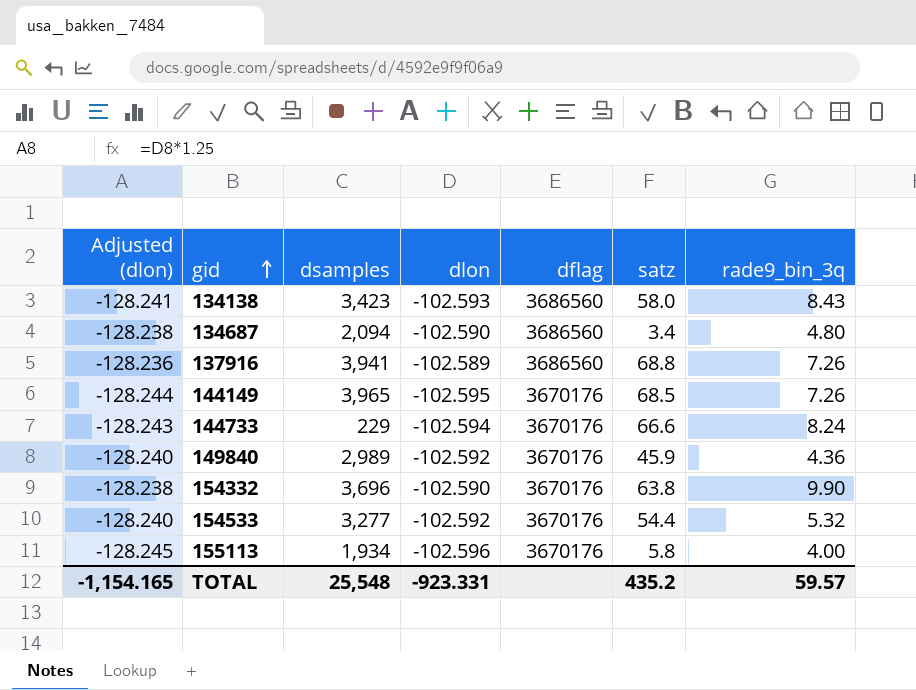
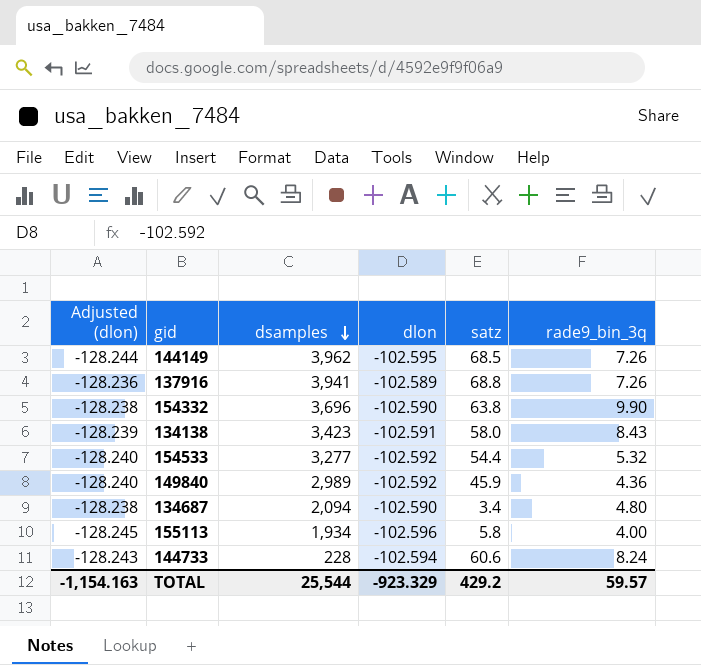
row order: gid ascending -> dsamples descending
column dflag | position: 5 -> none
144149 | dsamples: 3,965 -> 3,962
134138 | Adjusted (dlon): -128.241 -> -128.239
134138 | dlon: -102.593 -> -102.591
144733 | dsamples: 229 -> 228
144733 | satz: 66.6 -> 60.6
TOTAL | Adjusted (dlon): -1,154.165 -> -1,154.163
TOTAL | dsamples: 25,548 -> 25,544
TOTAL | dlon: -923.331 -> -923.329
TOTAL | satz: 435.2 -> 429.2

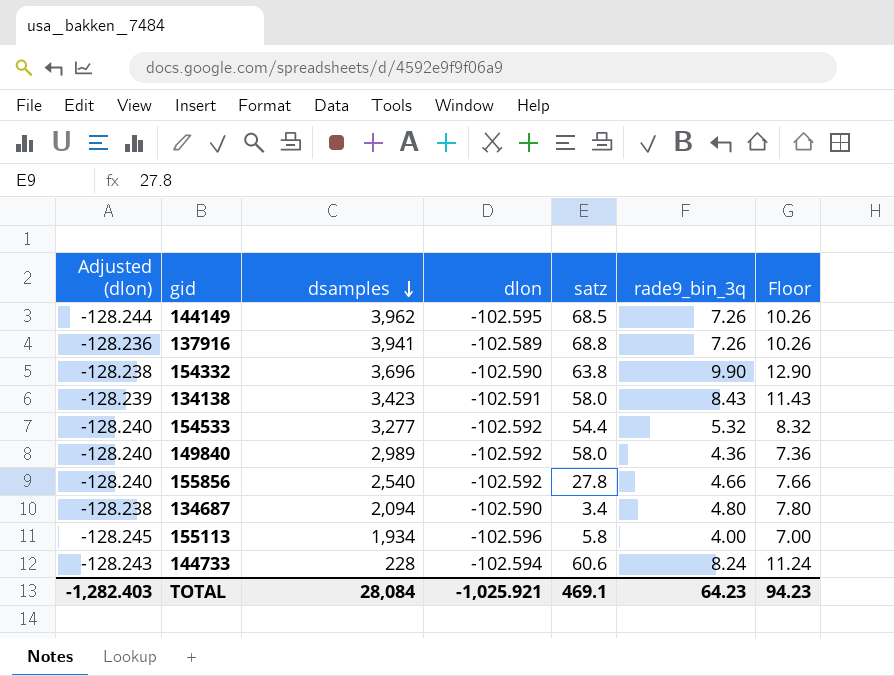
column Floor | formula: none -> [rade9_bin_3q] + 3
149840 | satz: 45.9 -> 58.0
row 155856: none -> -128.240 | 2,540 | -102.592 | 27.8 | 4.66 | 7.66
TOTAL | Adjusted (dlon): -1,154.163 -> -1,282.403
TOTAL | dsamples: 25,544 -> 28,084
TOTAL | dlon: -923.329 -> -1,025.921
TOTAL | satz: 429.2 -> 469.1
TOTAL | rade9_bin_3q: 59.57 -> 64.23

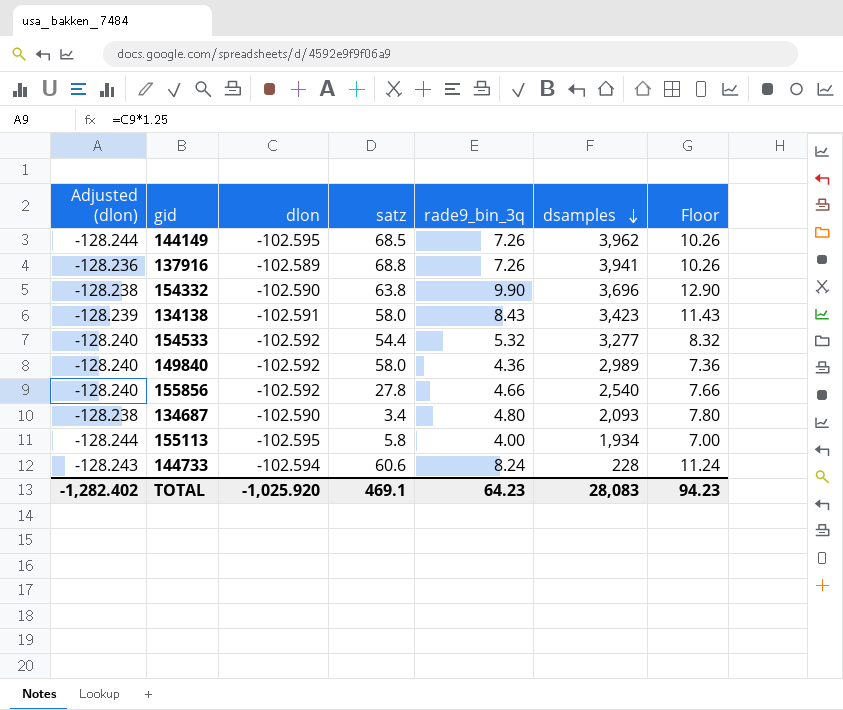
column dsamples | position: 3 -> 6
134687 | dsamples: 2,094 -> 2,093
155113 | Adjusted (dlon): -128.245 -> -128.244
155113 | dlon: -102.596 -> -102.595
TOTAL | Adjusted (dlon): -1,282.403 -> -1,282.402
TOTAL | dlon: -1,025.921 -> -1,025.920
TOTAL | dsamples: 28,084 -> 28,083

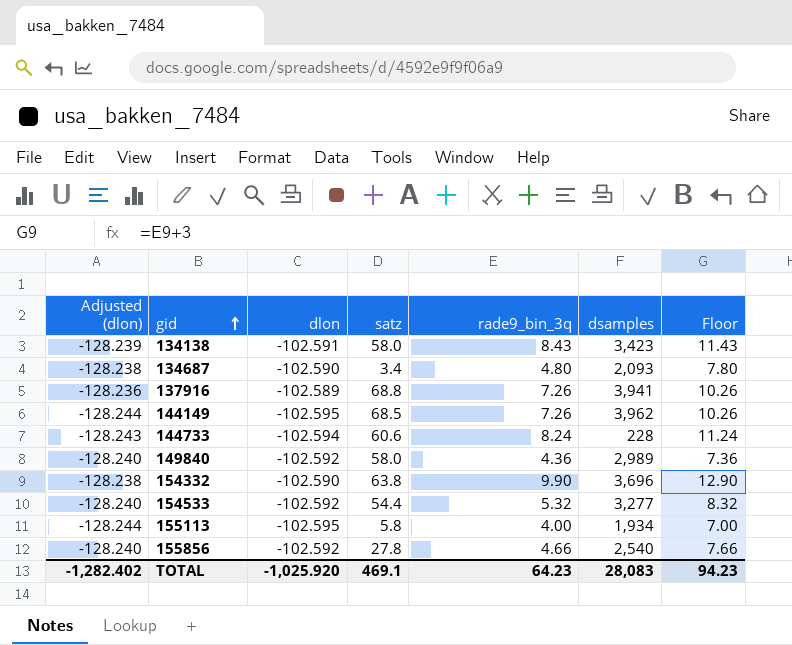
row order: dsamples descending -> gid ascending

